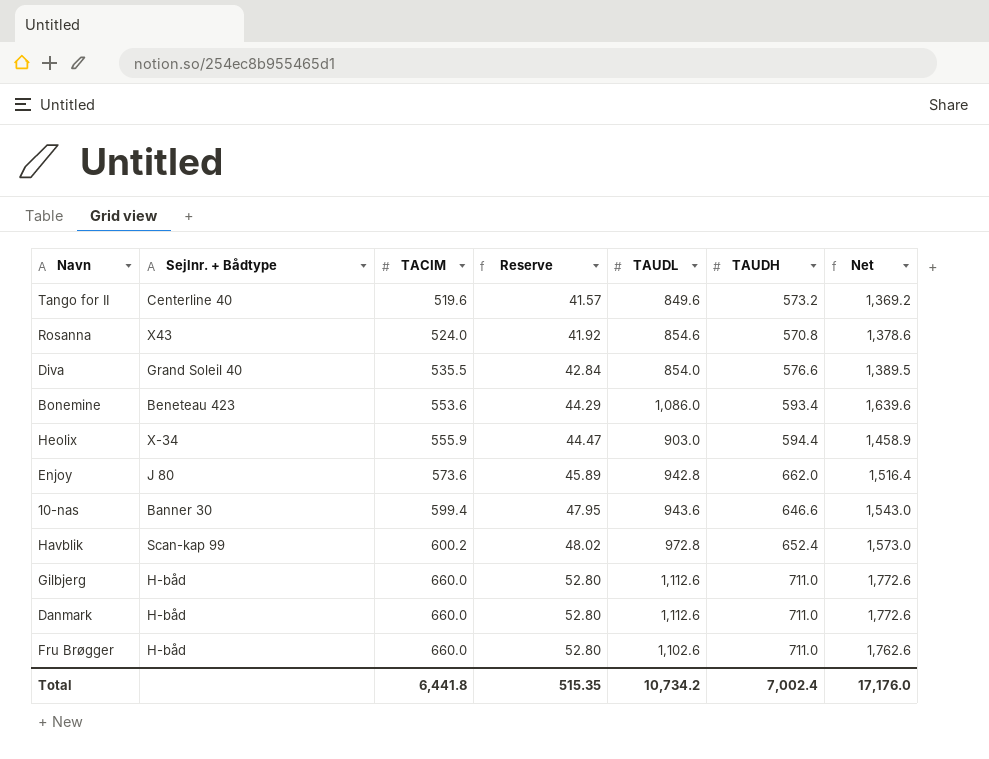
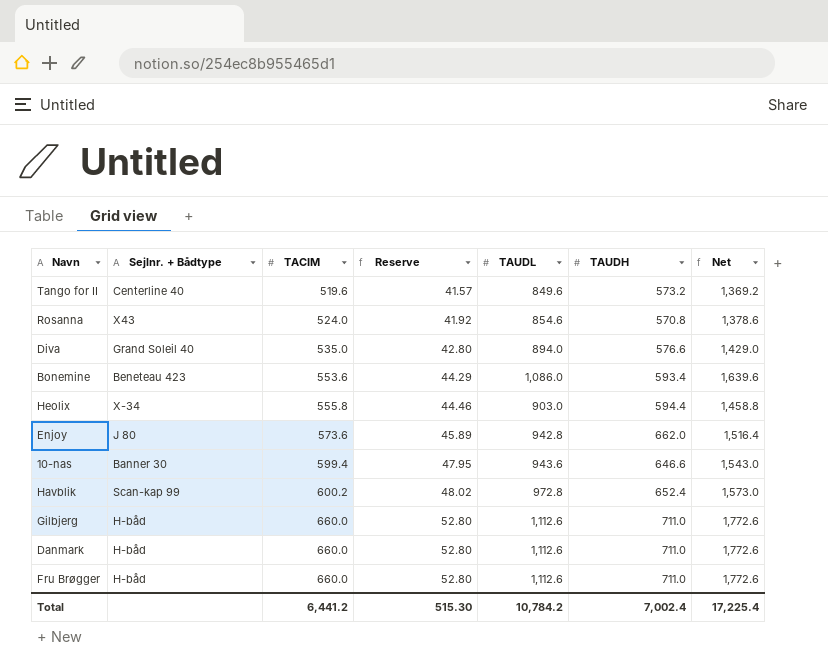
Diva | TACIM: 535.5 -> 535.0
Diva | Reserve: 42.84 -> 42.80
Diva | TAUDL: 854.0 -> 894.0
Diva | Net: 1,389.5 -> 1,429.0
Heolix | TACIM: 555.9 -> 555.8
Heolix | Reserve: 44.47 -> 44.46
Heolix | Net: 1,458.9 -> 1,458.8
Fru Brøgger | TAUDL: 1,102.6 -> 1,112.6
Fru Brøgger | Net: 1,762.6 -> 1,772.6
Total | TACIM: 6,441.8 -> 6,441.2
Total | Reserve: 515.35 -> 515.30
Total | TAUDL: 10,734.2 -> 10,784.2
Total | Net: 17,176.0 -> 17,225.4

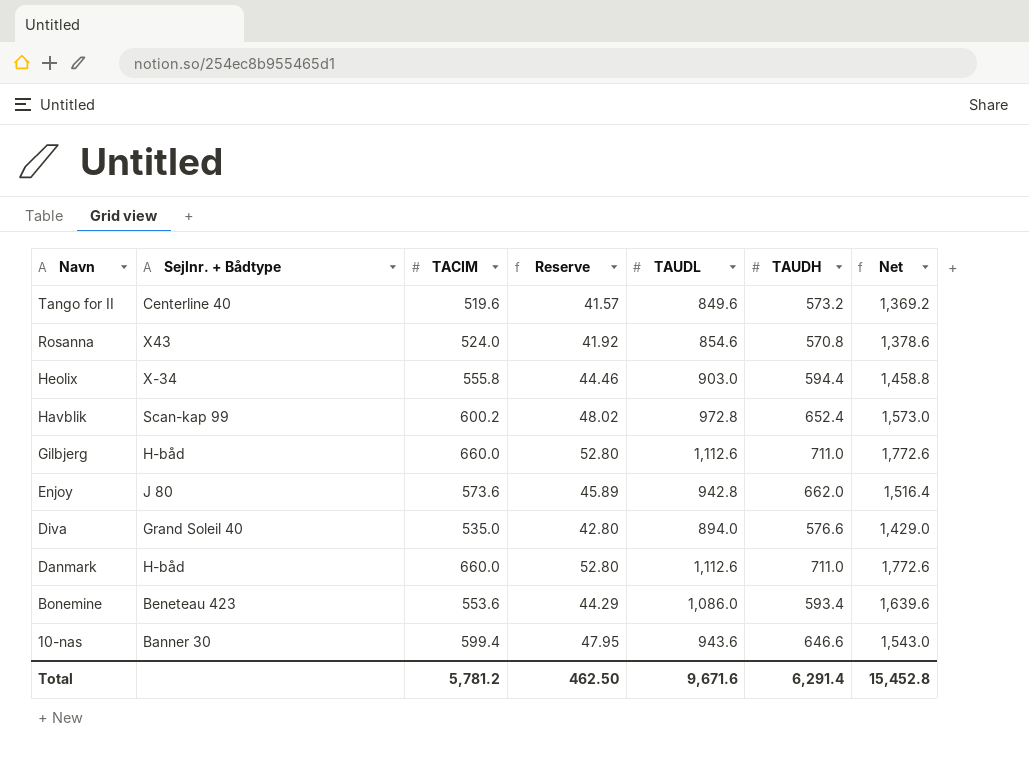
row order: TACIM ascending -> Navn descending
row Fru Brøgger: H-båd | 660.0 | 52.80 | 1,112.6 | 711.0 | 1,772.6 -> none
Total | TACIM: 6,441.2 -> 5,781.2
Total | Reserve: 515.30 -> 462.50
Total | TAUDL: 10,784.2 -> 9,671.6
Total | TAUDH: 7,002.4 -> 6,291.4
Total | Net: 17,225.4 -> 15,452.8

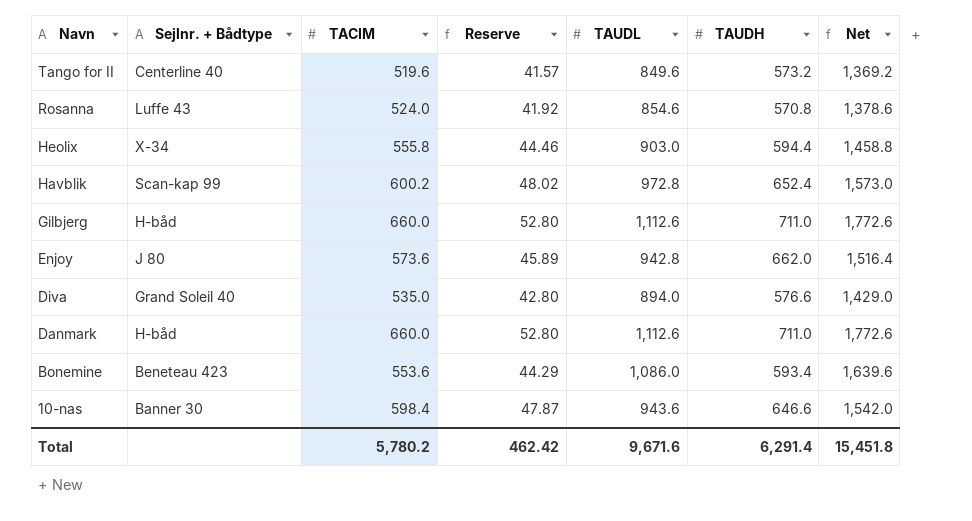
Rosanna | Sejlnr. + Bådtype: X43 -> Luffe 43
10-nas | TACIM: 599.4 -> 598.4
10-nas | Reserve: 47.95 -> 47.87
10-nas | Net: 1,543.0 -> 1,542.0
Total | TACIM: 5,781.2 -> 5,780.2
Total | Reserve: 462.50 -> 462.42
Total | Net: 15,452.8 -> 15,451.8

